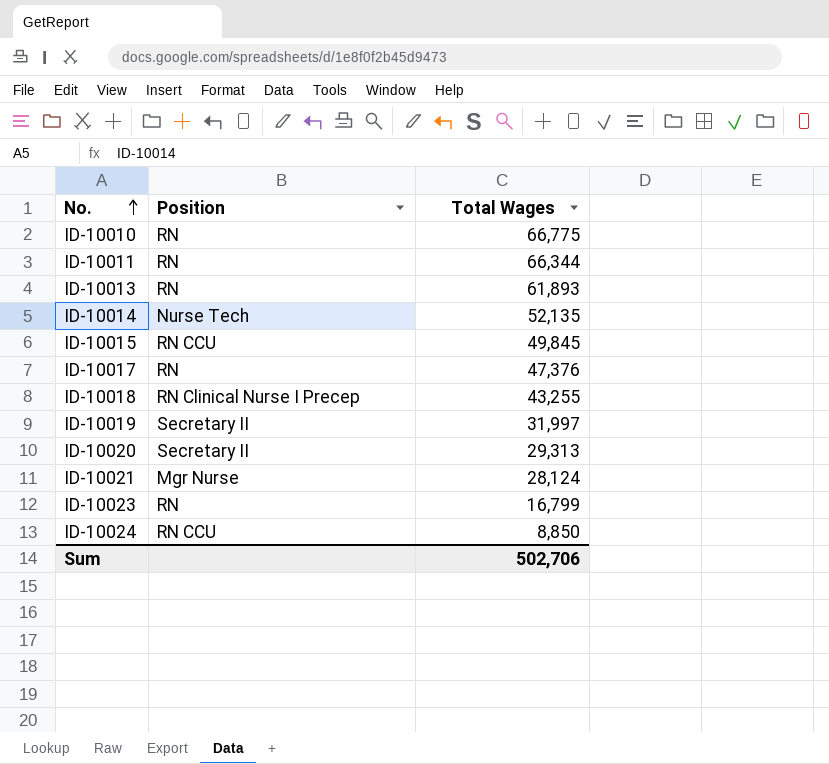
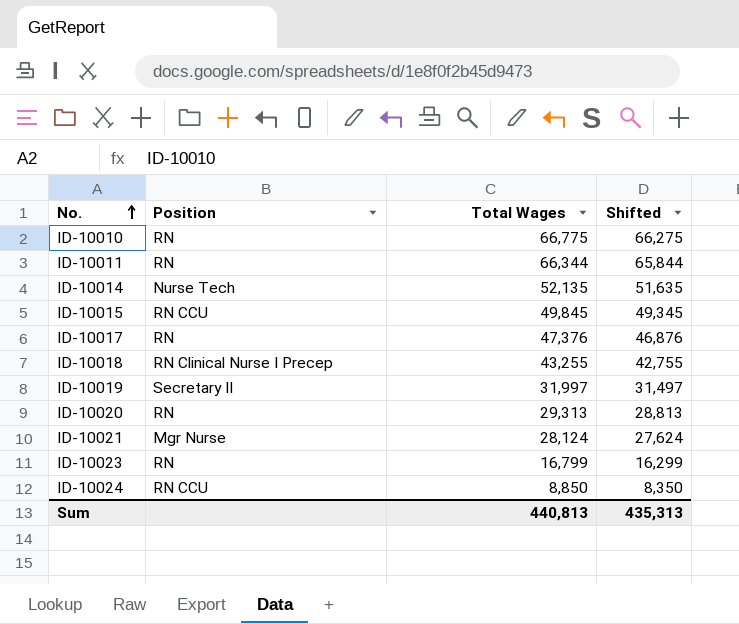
column Shifted | formula: none -> [Total Wages] - 500
row ID-10013: RN | 61,893 -> none
ID-10020 | Position: Secretary II -> RN
Sum | Total Wages: 502,706 -> 440,813

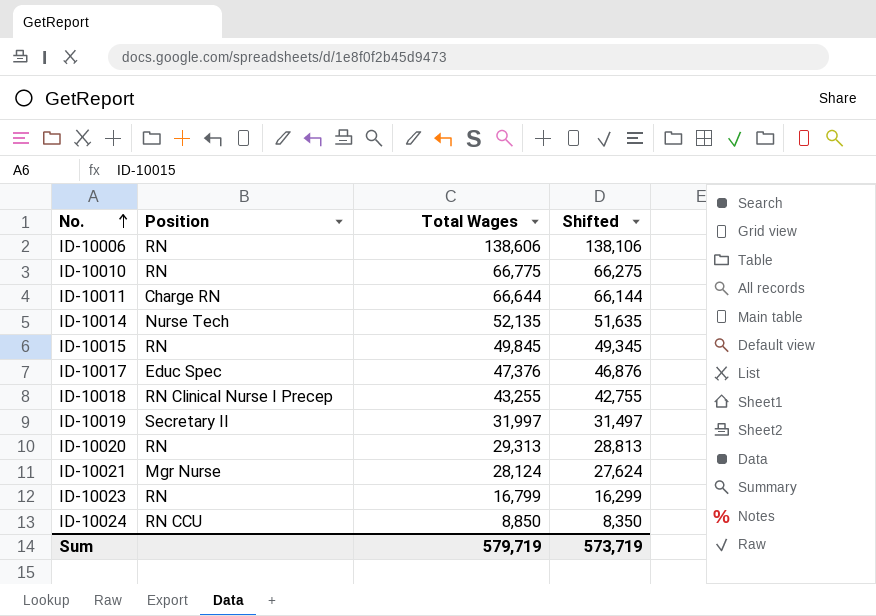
row ID-10006: none -> RN | 138,606 | 138,106
ID-10011 | Position: RN -> Charge RN
ID-10011 | Total Wages: 66,344 -> 66,644
ID-10011 | Shifted: 65,844 -> 66,144
ID-10015 | Position: RN CCU -> RN
ID-10017 | Position: RN -> Educ Spec
Sum | Total Wages: 440,813 -> 579,719
Sum | Shifted: 435,313 -> 573,719

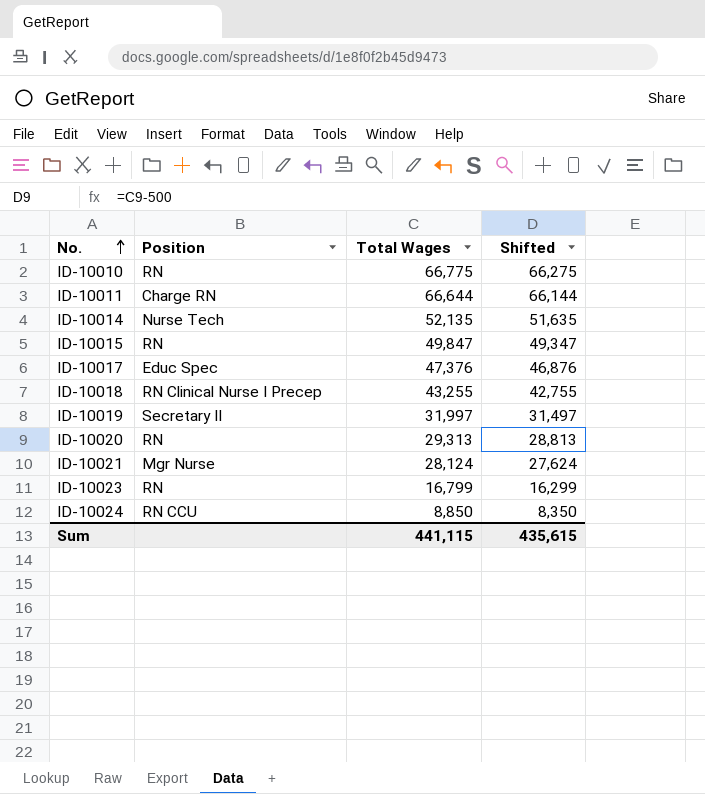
row ID-10006: RN | 138,606 | 138,106 -> none
ID-10015 | Total Wages: 49,845 -> 49,847
ID-10015 | Shifted: 49,345 -> 49,347
Sum | Total Wages: 579,719 -> 441,115
Sum | Shifted: 573,719 -> 435,615

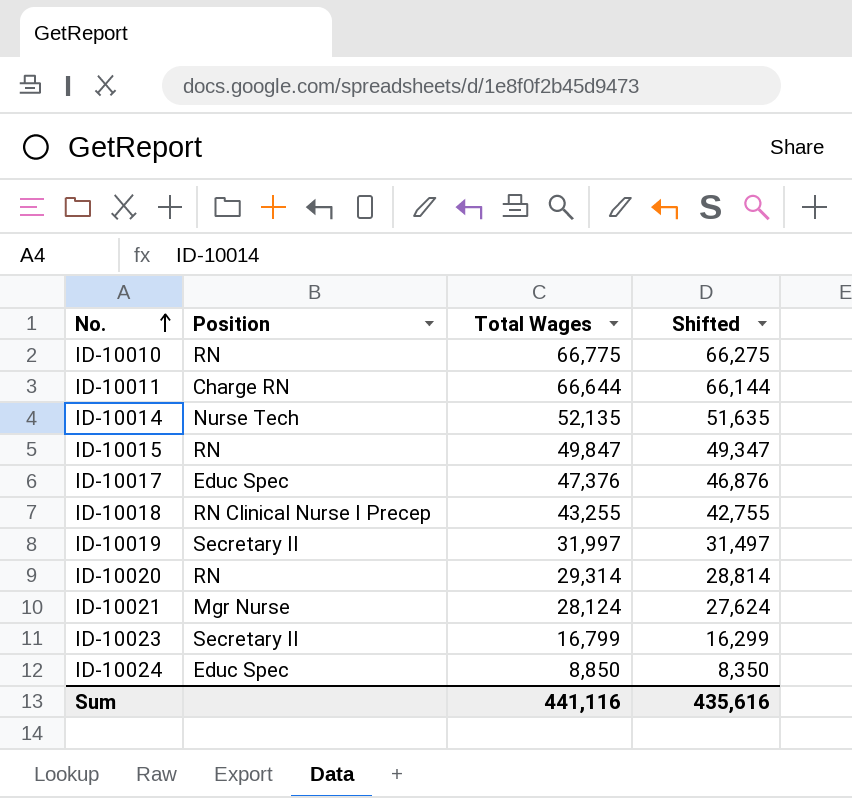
ID-10020 | Total Wages: 29,313 -> 29,314
ID-10020 | Shifted: 28,813 -> 28,814
ID-10023 | Position: RN -> Secretary II
ID-10024 | Position: RN CCU -> Educ Spec
Sum | Total Wages: 441,115 -> 441,116
Sum | Shifted: 435,615 -> 435,616

